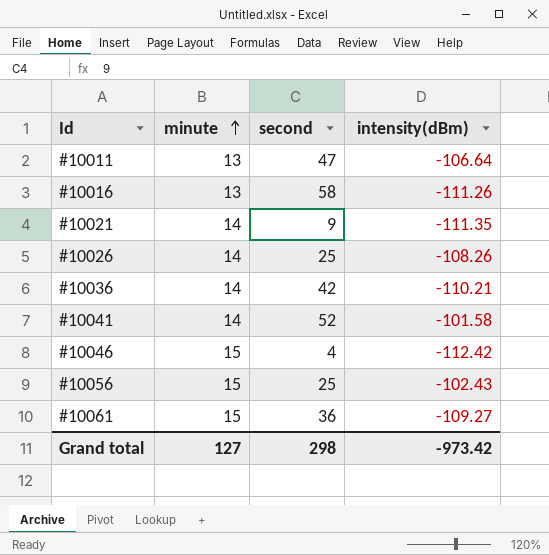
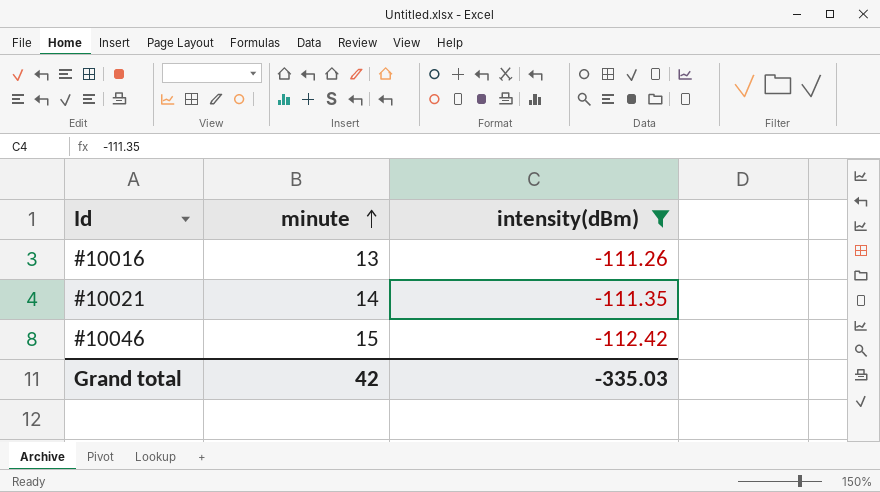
filter: none -> intensity(dBm) <= -111.26
column second | position: 3 -> none
Grand total | minute: 127 -> 42
Grand total | intensity(dBm): -973.42 -> -335.03

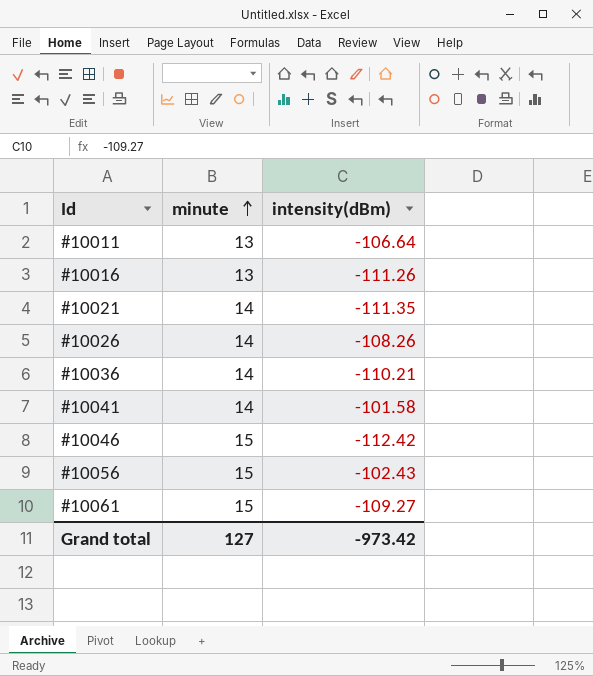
filter: intensity(dBm) <= -111.26 -> none
Grand total | minute: 42 -> 127
Grand total | intensity(dBm): -335.03 -> -973.42

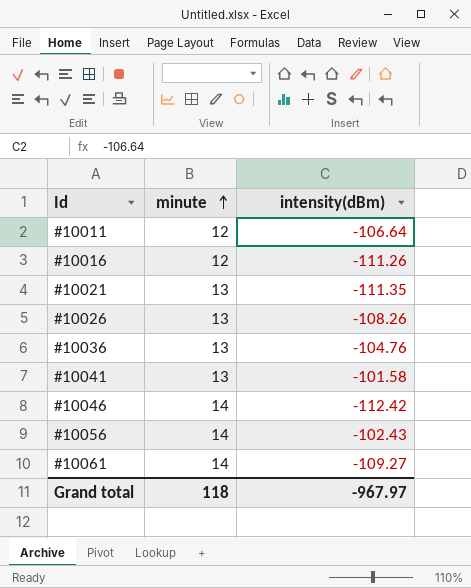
#10011 | minute: 13 -> 12
#10016 | minute: 13 -> 12
#10021 | minute: 14 -> 13
#10026 | minute: 14 -> 13
#10036 | minute: 14 -> 13
#10036 | intensity(dBm): -110.21 -> -104.76
#10041 | minute: 14 -> 13
#10046 | minute: 15 -> 14
#10056 | minute: 15 -> 14
#10061 | minute: 15 -> 14
Grand total | minute: 127 -> 118
Grand total | intensity(dBm): -973.42 -> -967.97

